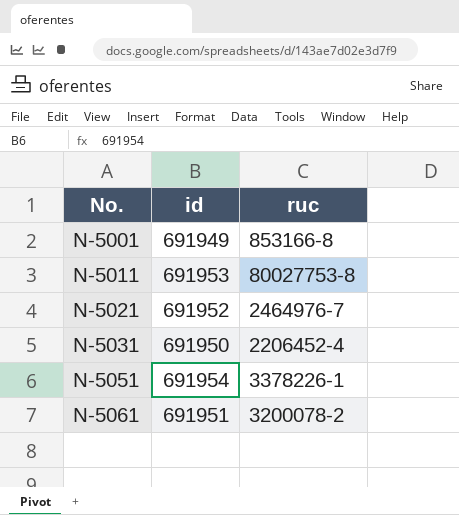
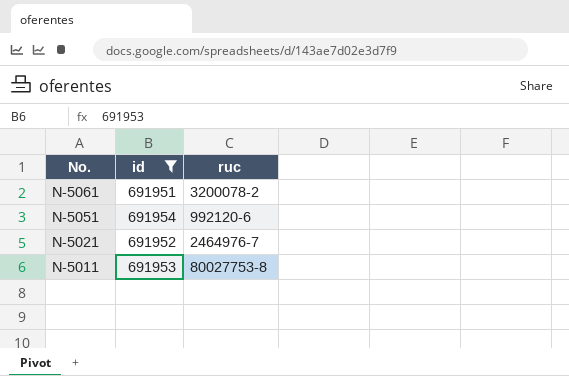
filter: none -> id >= 691951
row order: No. ascending -> No. descending
N-5051 | ruc: 3378226-1 -> 992120-6

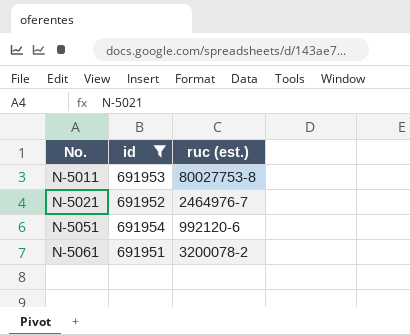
row order: No. descending -> No. ascending
column name: ruc -> ruc (est.)

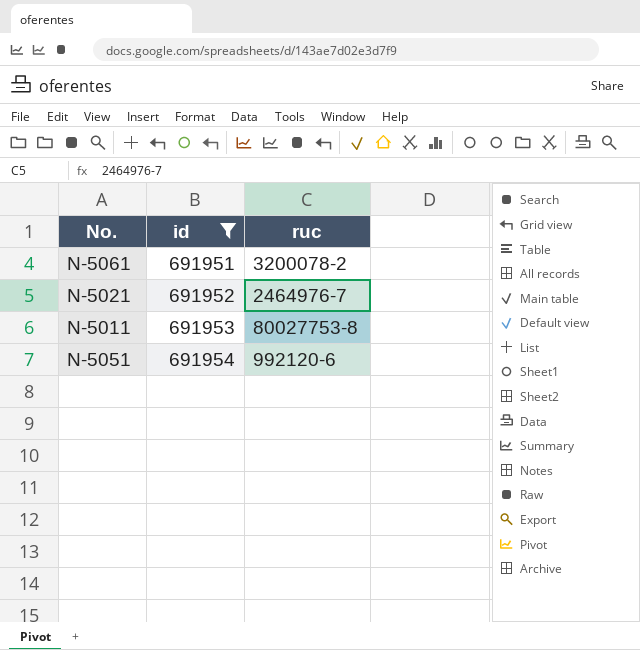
row order: No. ascending -> id ascending
column name: ruc (est.) -> ruc

